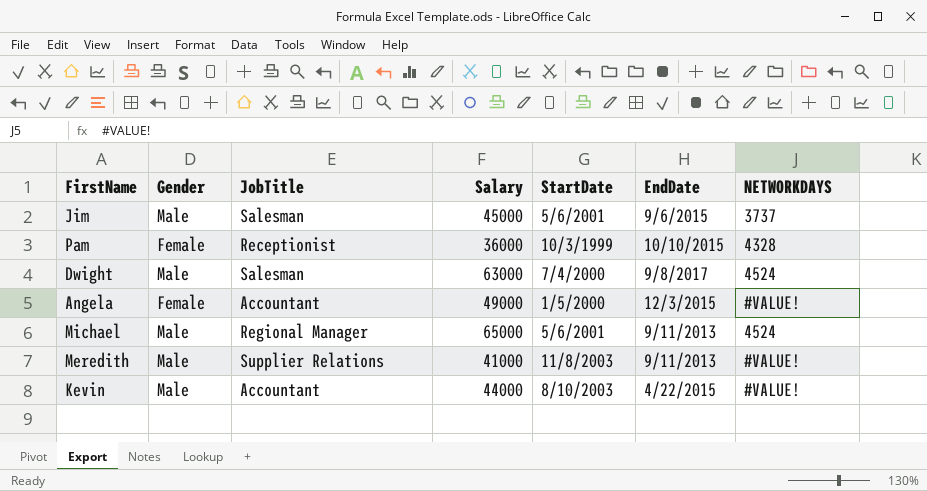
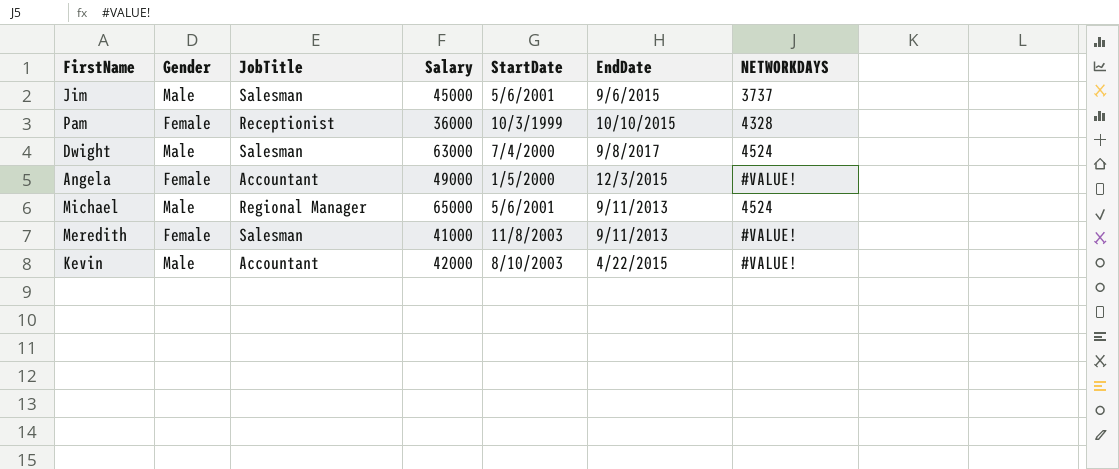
Meredith | Gender: Male -> Female
Meredith | JobTitle: Supplier Relations -> Salesman
Kevin | Salary: 44000 -> 42000

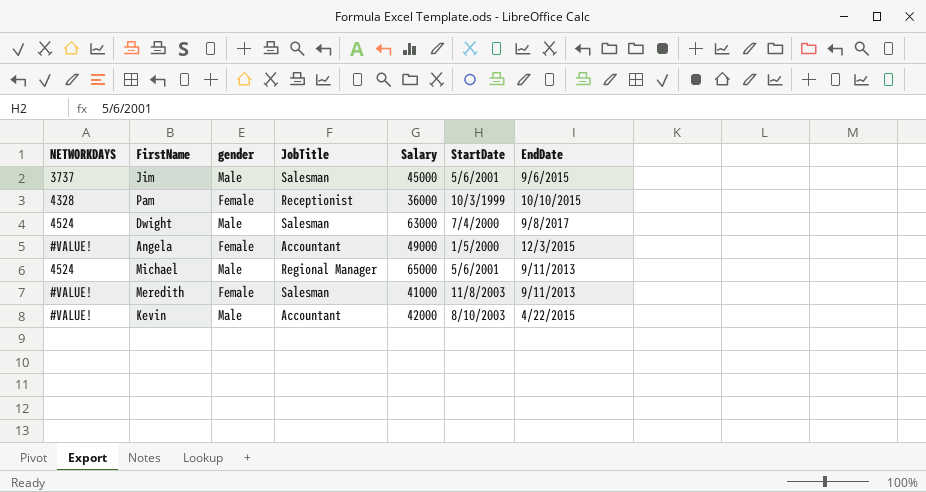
column NETWORKDAYS | position: 7 -> 1
column name: Gender -> gender

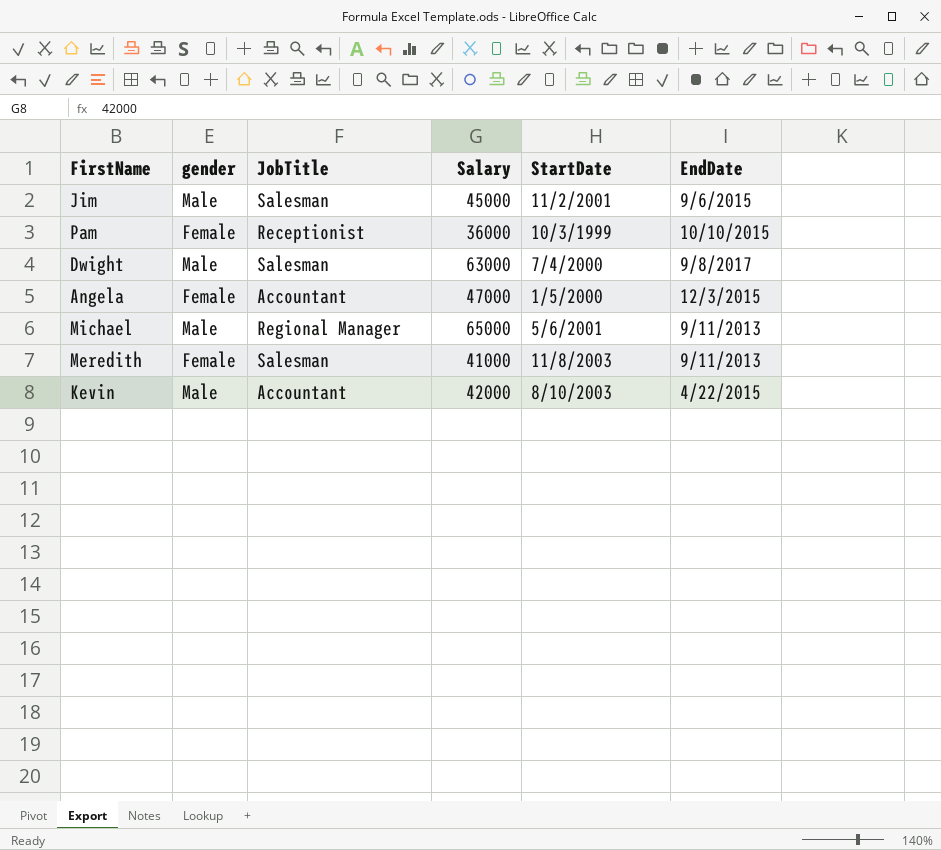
column NETWORKDAYS | position: 1 -> none
Jim | StartDate: 5/6/2001 -> 11/2/2001
Angela | Salary: 49000 -> 47000

